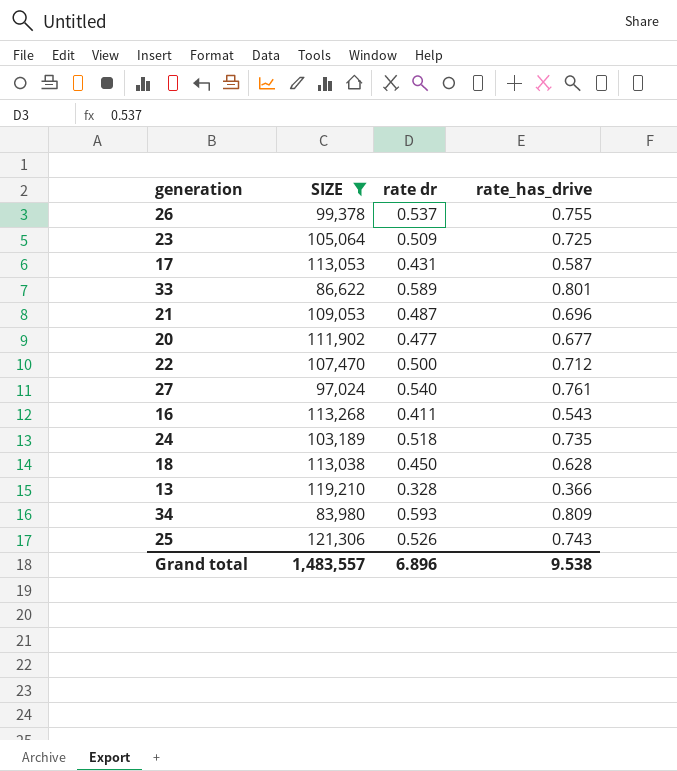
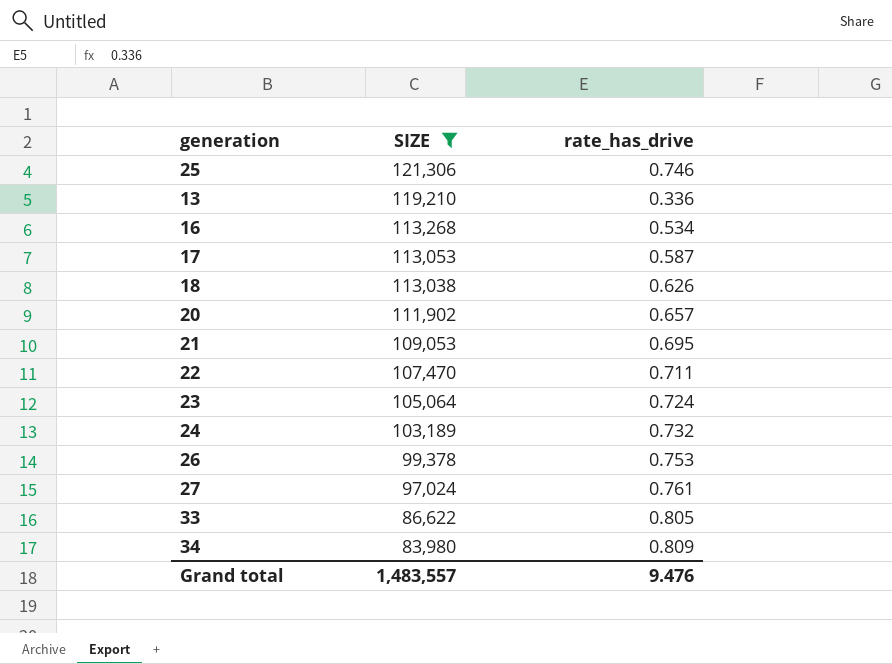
row order: none -> SIZE descending
column rate dr | position: 3 -> none
25 | rate_has_drive: 0.743 -> 0.746
13 | rate_has_drive: 0.366 -> 0.336
16 | rate_has_drive: 0.543 -> 0.534
18 | rate_has_drive: 0.628 -> 0.626
20 | rate_has_drive: 0.677 -> 0.657
21 | rate_has_drive: 0.696 -> 0.695
22 | rate_has_drive: 0.712 -> 0.711
23 | rate_has_drive: 0.725 -> 0.724
24 | rate_has_drive: 0.735 -> 0.732
26 | rate_has_drive: 0.755 -> 0.753
33 | rate_has_drive: 0.801 -> 0.805
Grand total | rate_has_drive: 9.538 -> 9.476

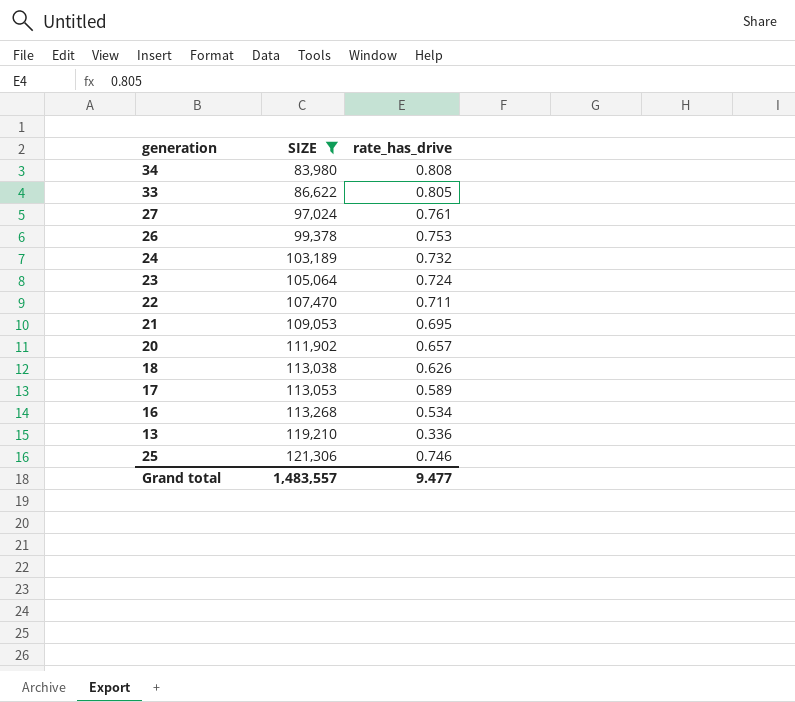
row order: SIZE descending -> SIZE ascending
34 | rate_has_drive: 0.809 -> 0.808
17 | rate_has_drive: 0.587 -> 0.589
Grand total | rate_has_drive: 9.476 -> 9.477

